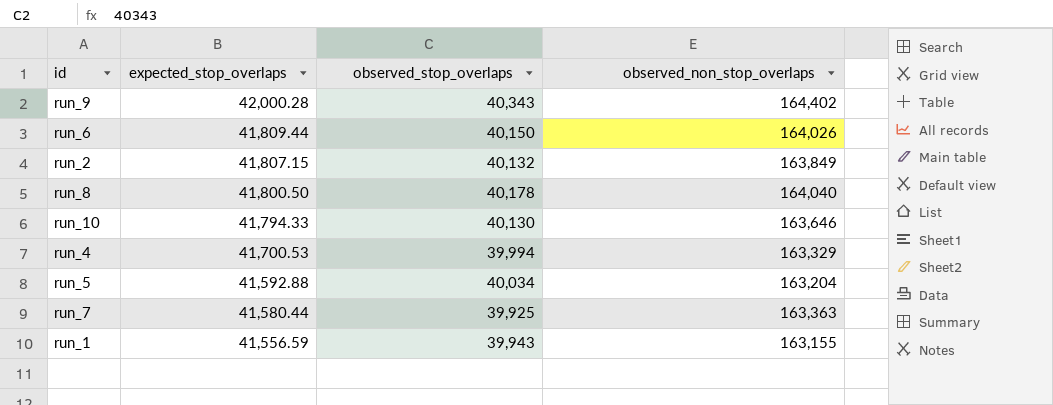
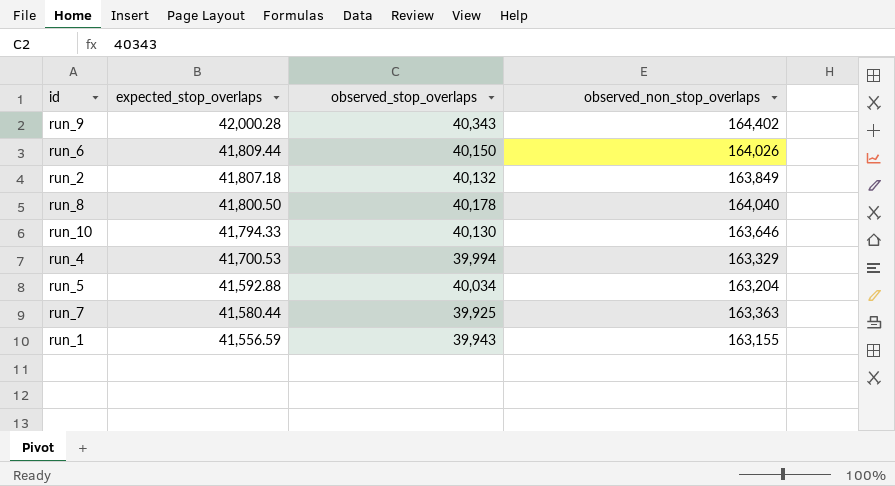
run_2 | expected_stop_overlaps: 41,807.15 -> 41,807.18

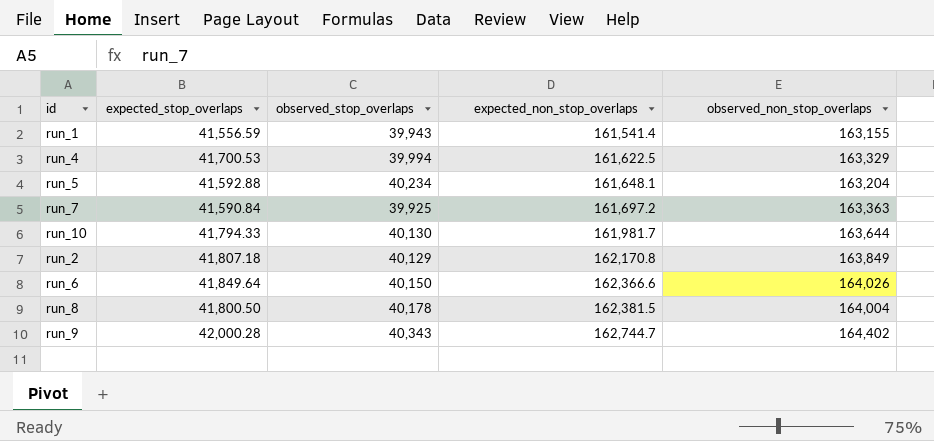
row order: expected_stop_overlaps descending -> expected_non_stop_overlaps ascending
column expected_non_stop_overlaps | position: none -> 4
run_5 | observed_stop_overlaps: 40,034 -> 40,234
run_7 | expected_stop_overlaps: 41,580.44 -> 41,590.84
run_10 | observed_non_stop_overlaps: 163,646 -> 163,644
run_2 | observed_stop_overlaps: 40,132 -> 40,129
run_6 | expected_stop_overlaps: 41,809.44 -> 41,849.64
run_8 | observed_non_stop_overlaps: 164,040 -> 164,004

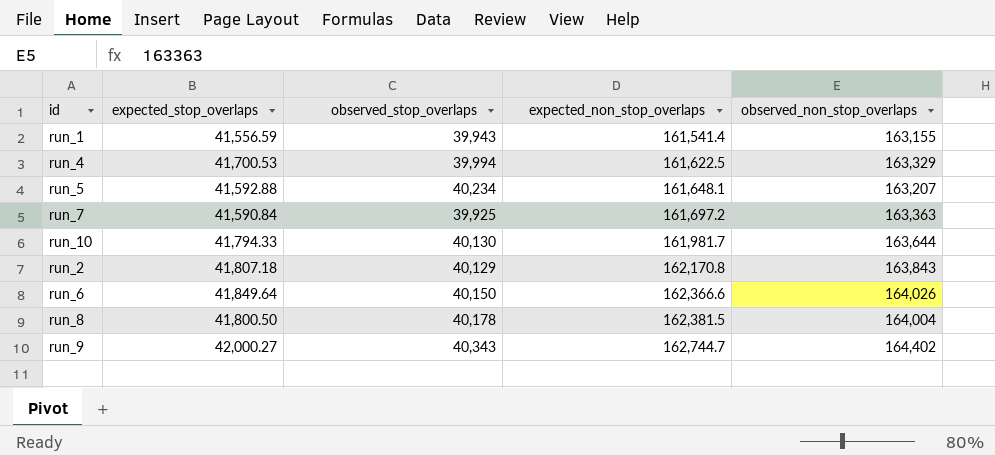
run_5 | observed_non_stop_overlaps: 163,204 -> 163,207
run_2 | observed_non_stop_overlaps: 163,849 -> 163,843
run_9 | expected_stop_overlaps: 42,000.28 -> 42,000.27

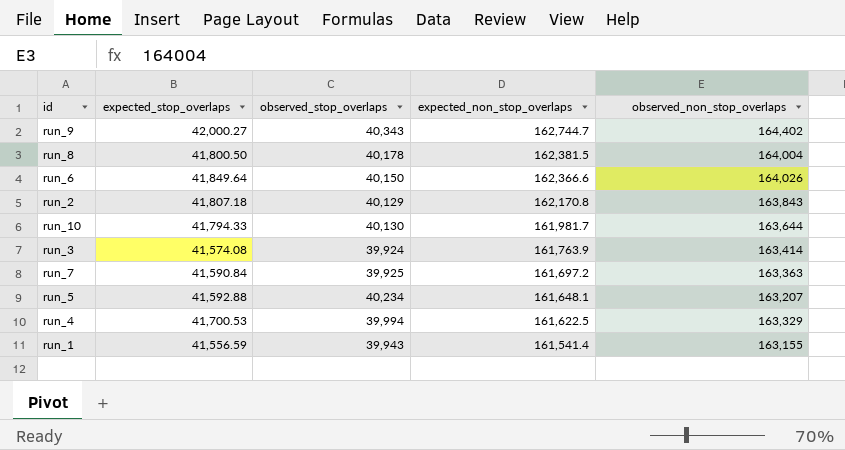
row order: expected_non_stop_overlaps ascending -> expected_non_stop_overlaps descending
row run_3: none -> 41,574.08 | 39,924 | 161,763.9 | 163,414

